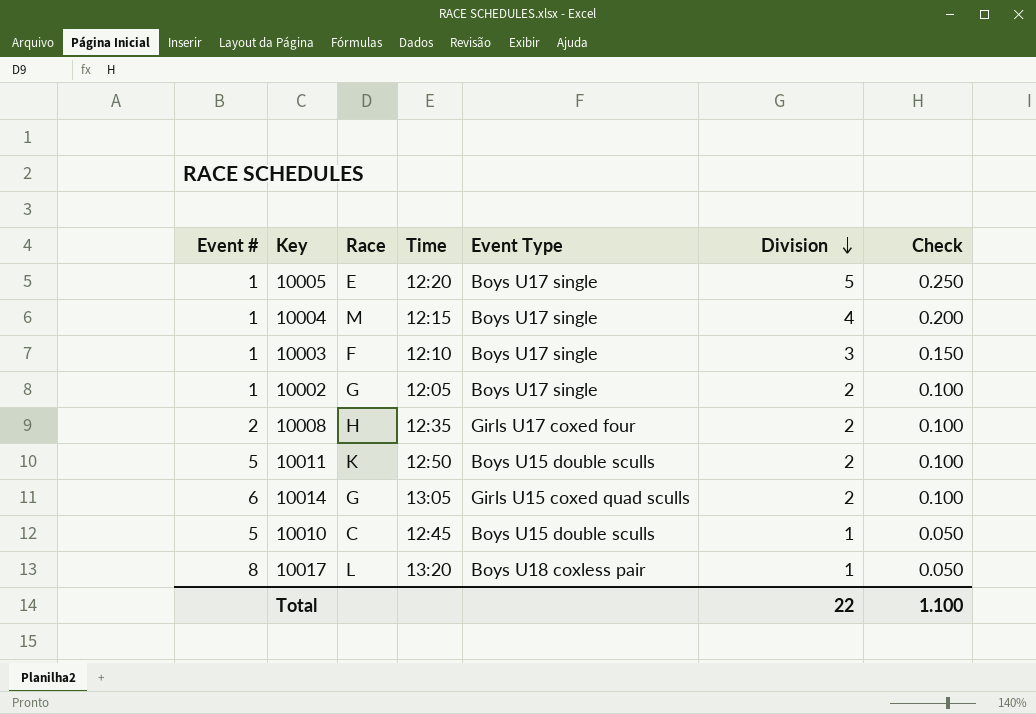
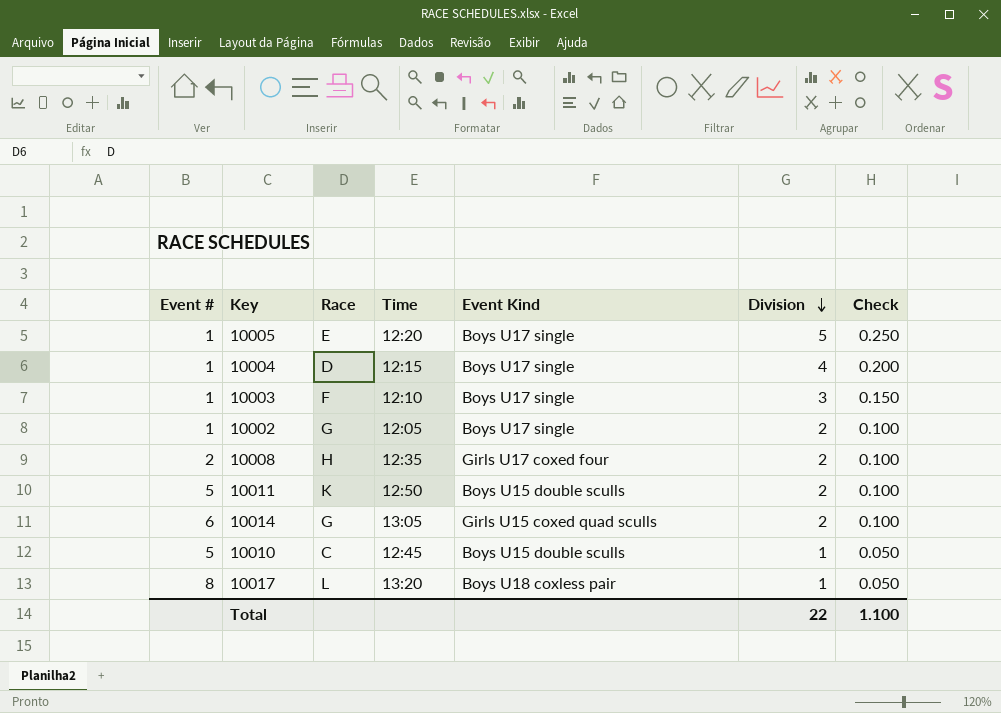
column name: Event Type -> Event Kind
10004 | Race: M -> D

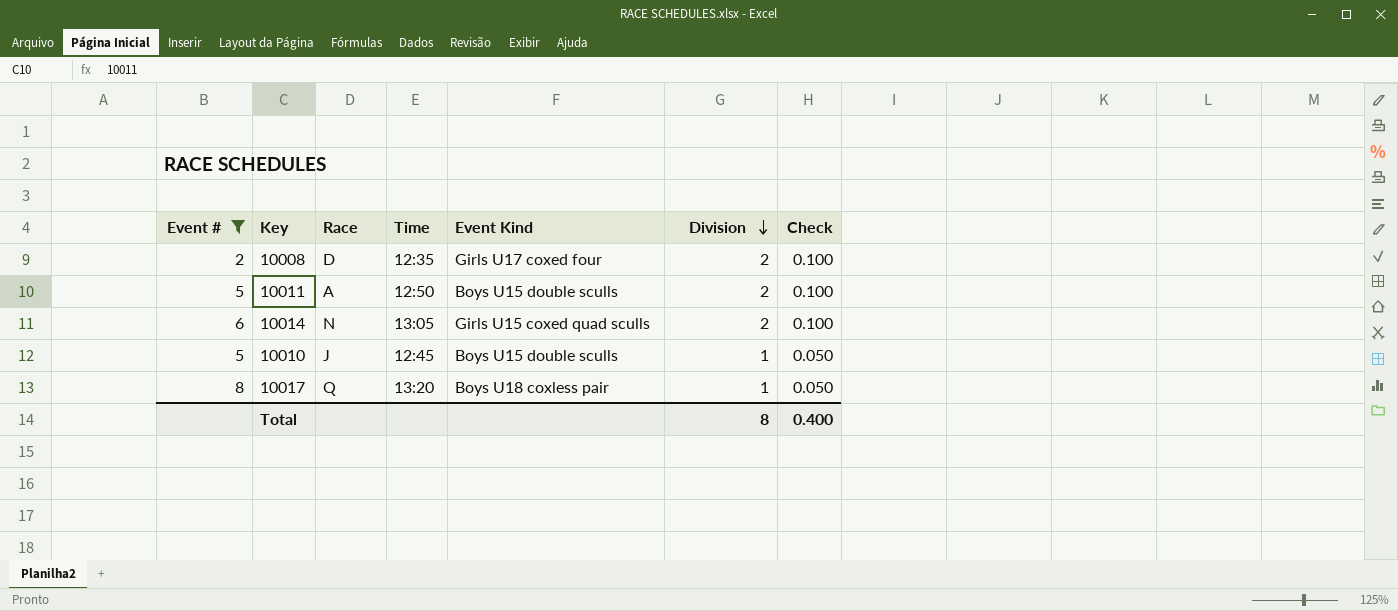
filter: none -> Event # != 1
10008 | Race: H -> D
10011 | Race: K -> A
10014 | Race: G -> N
10010 | Race: C -> J
10017 | Race: L -> Q
Total | Division: 22 -> 8
Total | Check: 1.100 -> 0.400

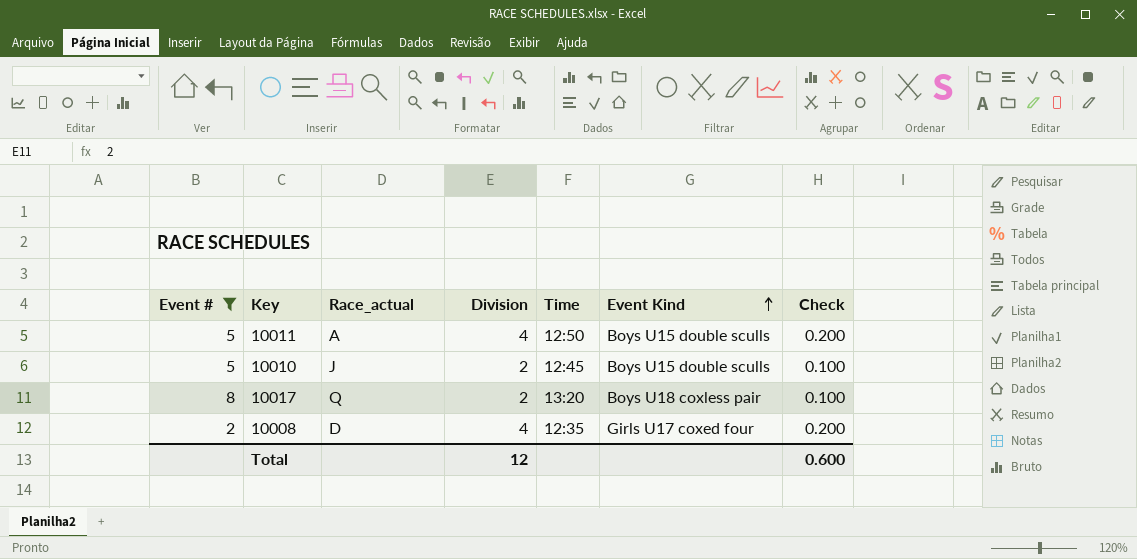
row order: Division descending -> Event Kind ascending
column name: Race -> Race_actual
column Division | position: 6 -> 4
row 10014: 6 | N | 13:05 | Girls U15 coxed quad sculls | 2 | 0.100 -> none
10011 | Division: 2 -> 4
10011 | Check: 0.100 -> 0.200
10010 | Division: 1 -> 2
10010 | Check: 0.050 -> 0.100
10017 | Division: 1 -> 2
10017 | Check: 0.050 -> 0.100
10008 | Division: 2 -> 4
10008 | Check: 0.100 -> 0.200
Total | Division: 8 -> 12
Total | Check: 0.400 -> 0.600

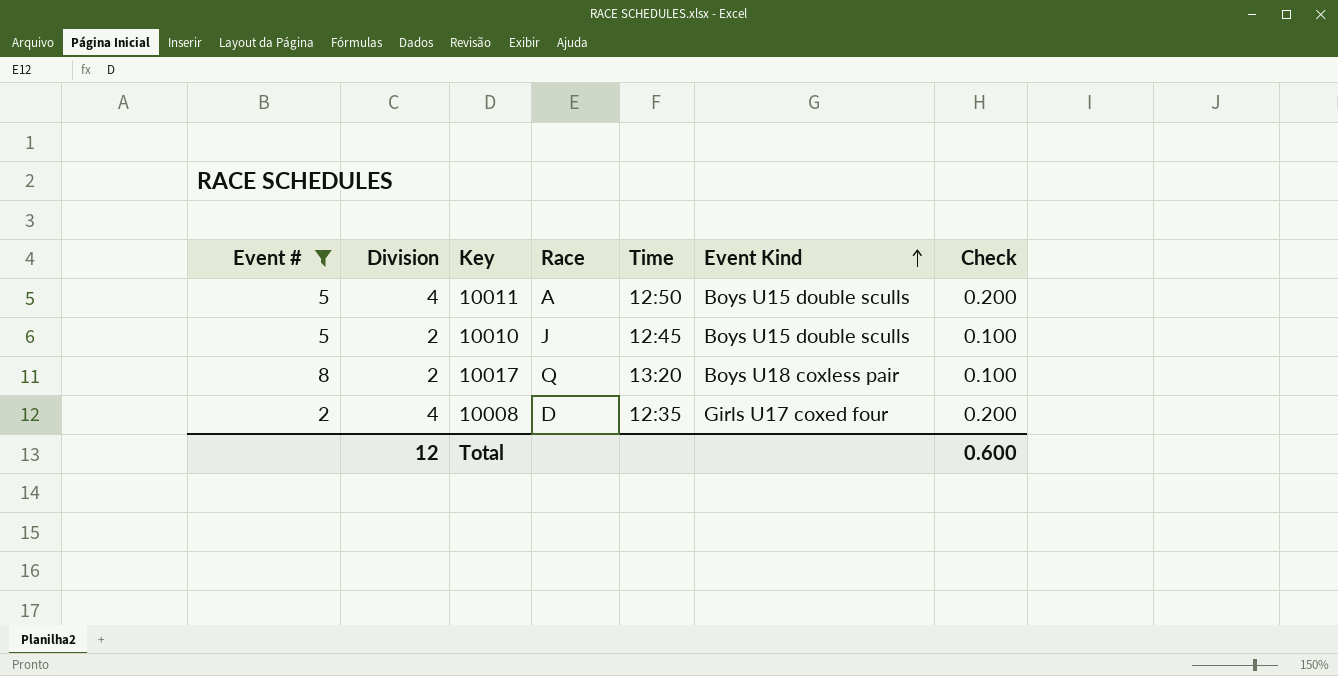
column Division | position: 4 -> 2
column name: Race_actual -> Race

